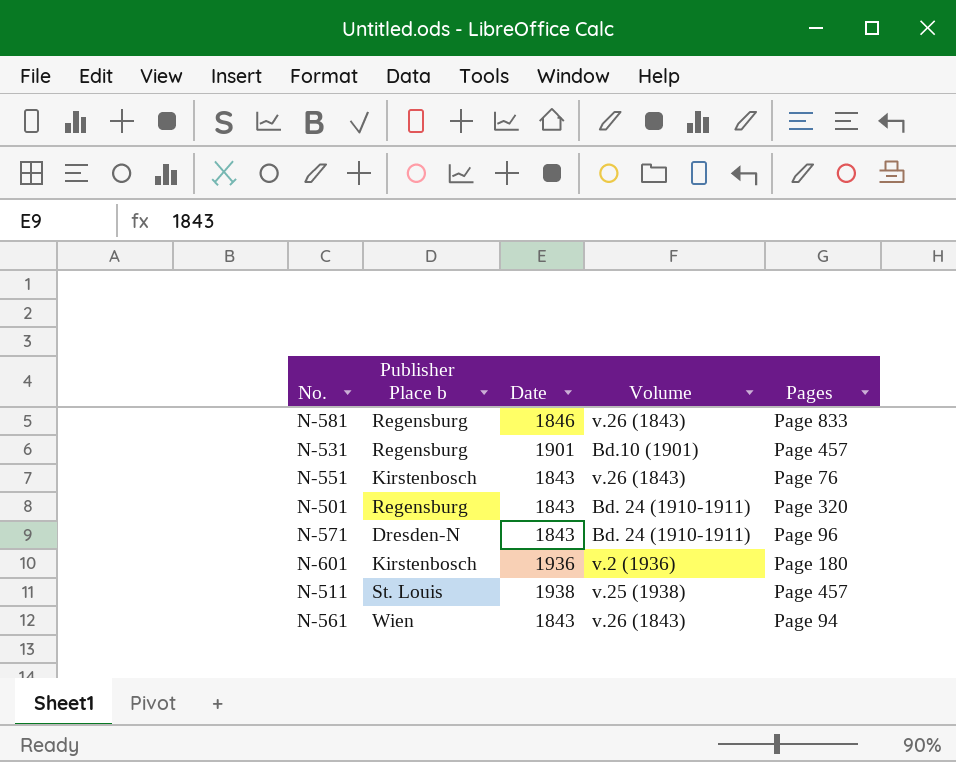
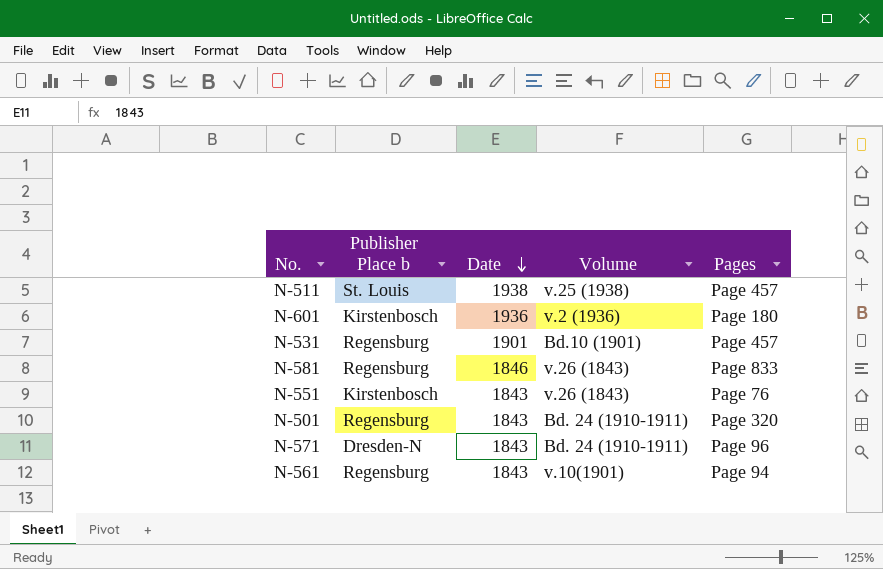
row order: none -> Date descending
N-561 | Publisher Place b: Wien -> Regensburg
N-561 | Volume: v.26 (1843) -> v.10(1901)

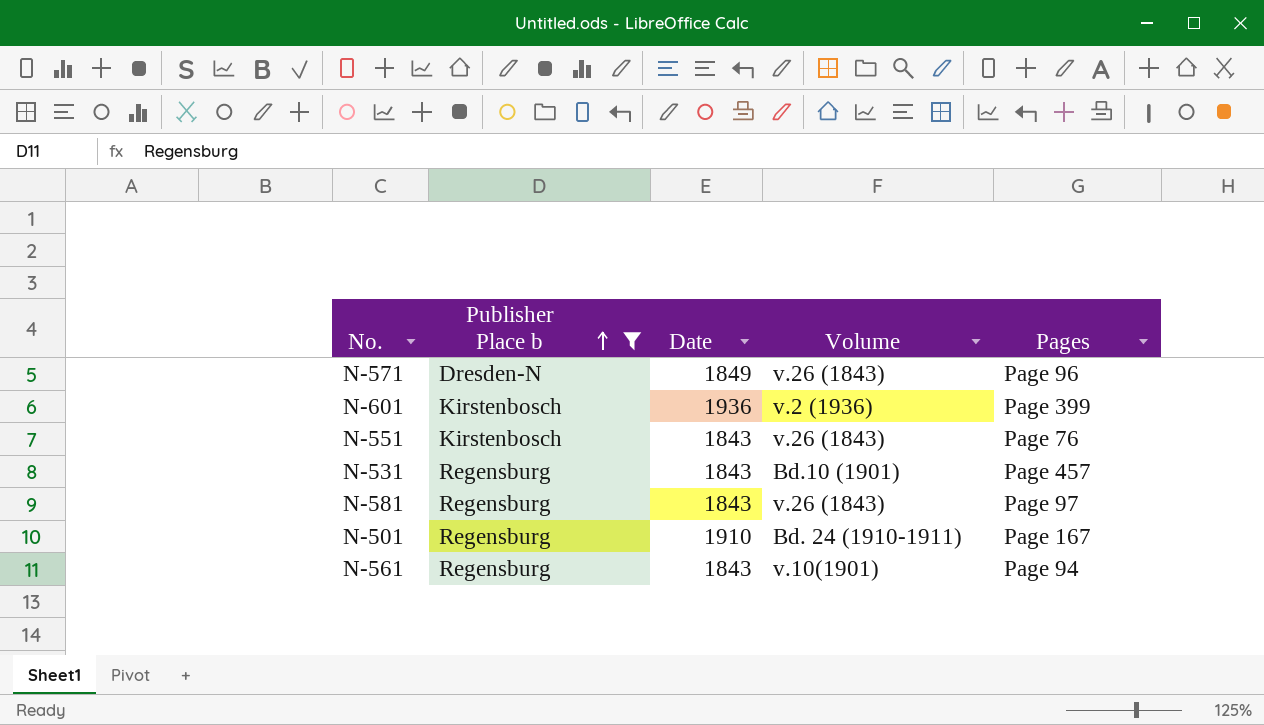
filter: none -> Publisher Place b != St. Louis
row order: Date descending -> Publisher Place b ascending
N-571 | Date: 1843 -> 1849
N-571 | Volume: Bd. 24 (1910-1911) -> v.26 (1843)
N-601 | Pages: Page 180 -> Page 399
N-531 | Date: 1901 -> 1843
N-581 | Date: 1846 -> 1843
N-581 | Pages: Page 833 -> Page 97
N-501 | Date: 1843 -> 1910
N-501 | Pages: Page 320 -> Page 167

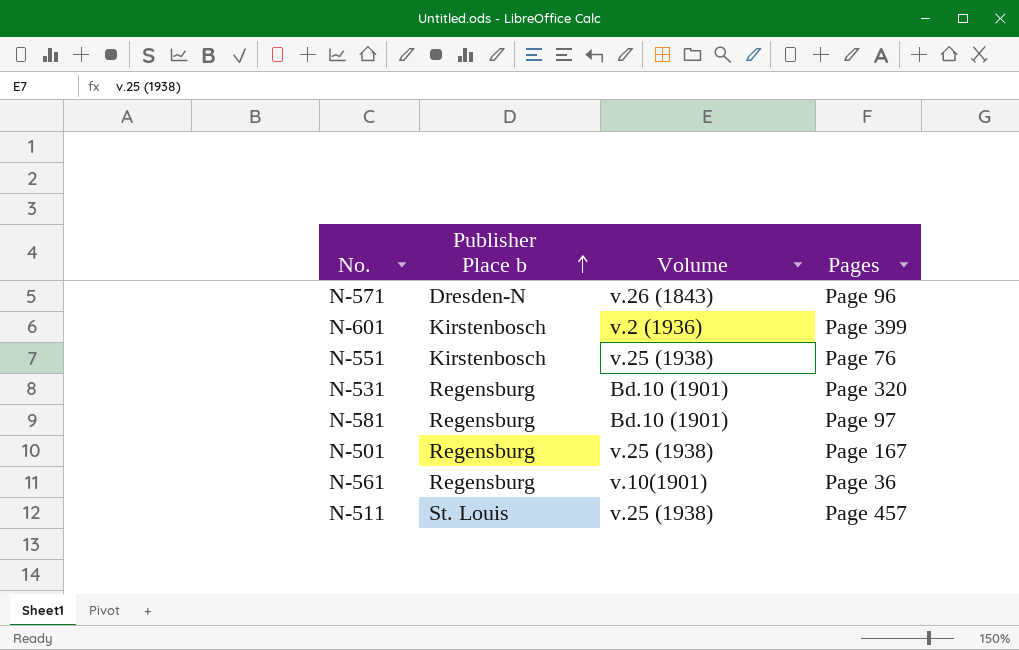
filter: Publisher Place b != St. Louis -> none
column Date | position: 3 -> none
N-551 | Volume: v.26 (1843) -> v.25 (1938)
N-531 | Pages: Page 457 -> Page 320
N-581 | Volume: v.26 (1843) -> Bd.10 (1901)
N-501 | Volume: Bd. 24 (1910-1911) -> v.25 (1938)
N-561 | Pages: Page 94 -> Page 36

